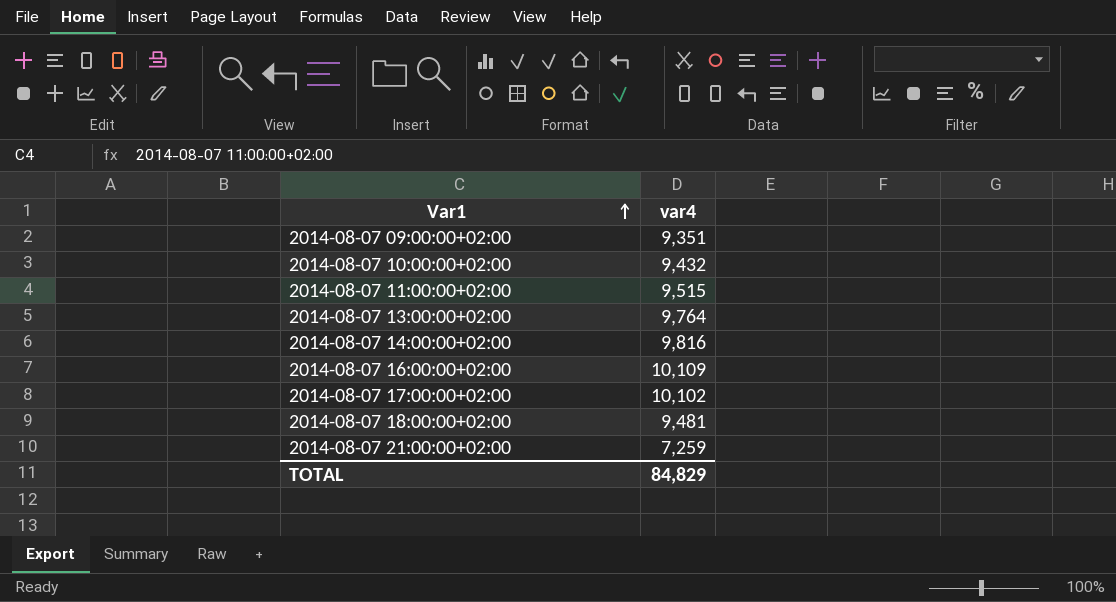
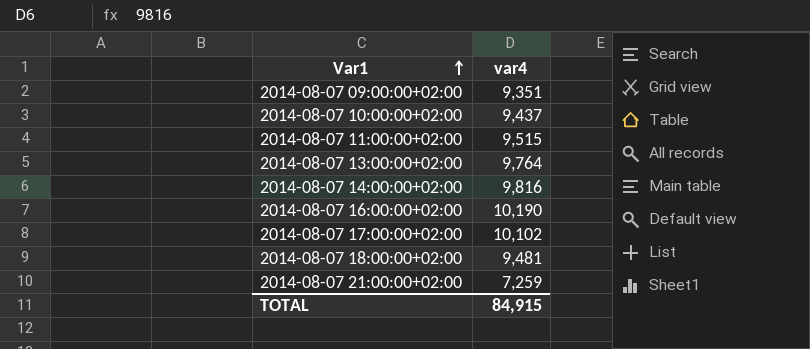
2014-08-07 10:00:00+02:00 | var4: 9,432 -> 9,437
2014-08-07 16:00:00+02:00 | var4: 10,109 -> 10,190
TOTAL | var4: 84,829 -> 84,915

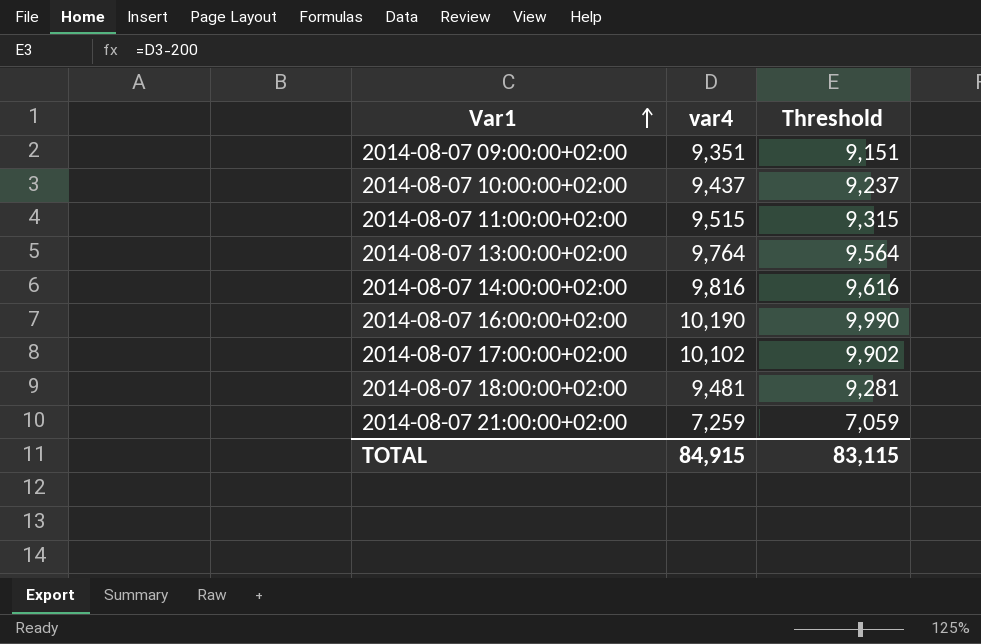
column Threshold | formula: none -> [var4] - 200

